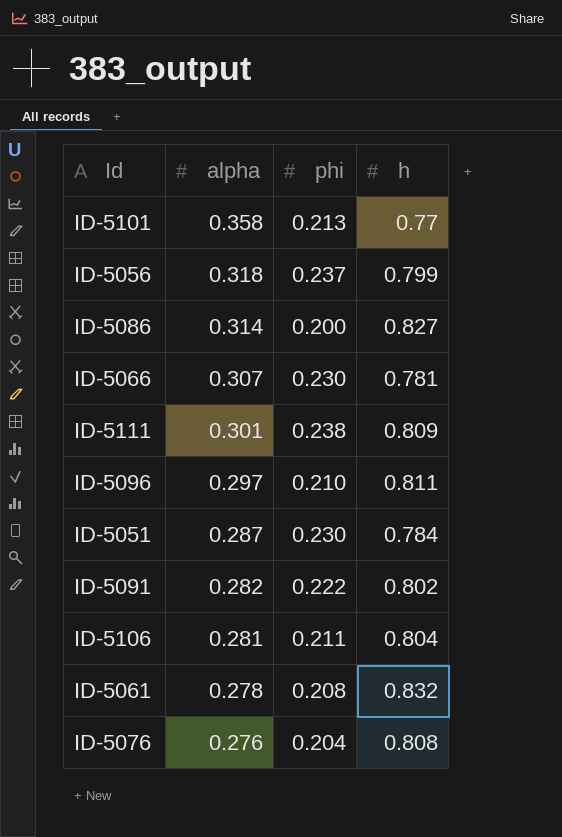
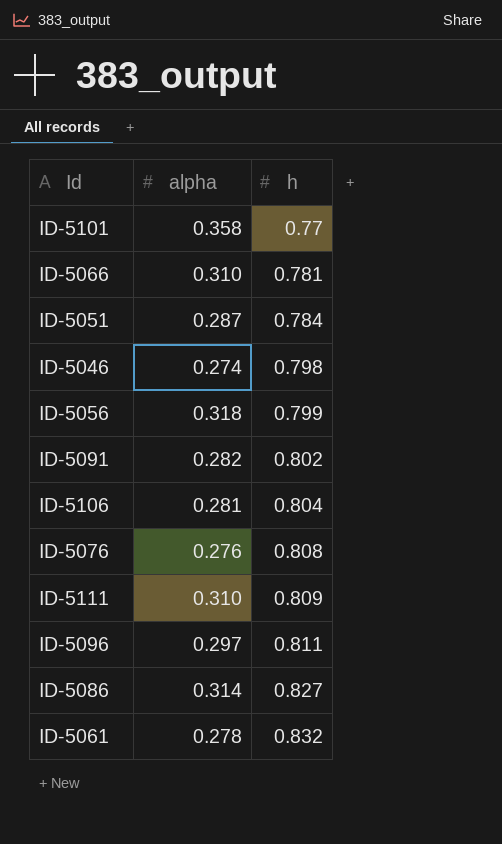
row order: alpha descending -> h ascending
column phi | position: 3 -> none
ID-5066 | alpha: 0.307 -> 0.310
row ID-5046: none -> 0.274 | 0.798
ID-5111 | alpha: 0.301 -> 0.310

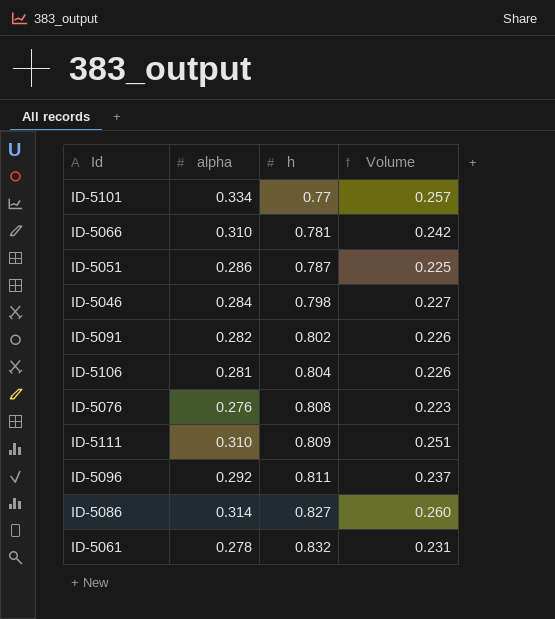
column Volume | formula: none -> [alpha] * [h]
row ID-5056: 0.318 | 0.799 -> none
ID-5101 | alpha: 0.358 -> 0.334
ID-5051 | alpha: 0.287 -> 0.286
ID-5051 | h: 0.784 -> 0.787
ID-5046 | alpha: 0.274 -> 0.284
ID-5096 | alpha: 0.297 -> 0.292

